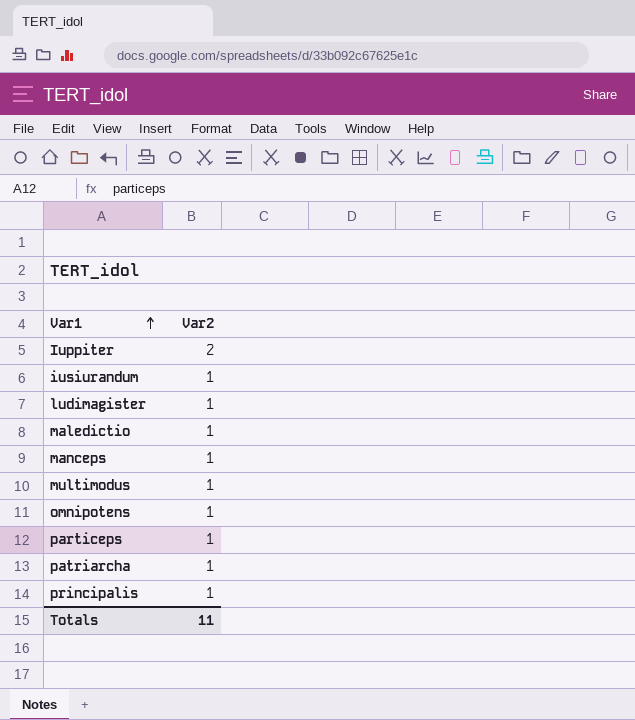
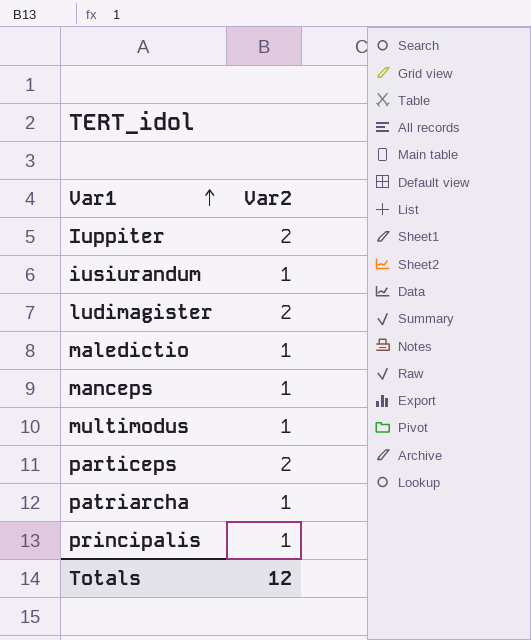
row omnipotens: 1 -> none
ludimagister | Var2: 1 -> 2
particeps | Var2: 1 -> 2
Totals | Var2: 11 -> 12

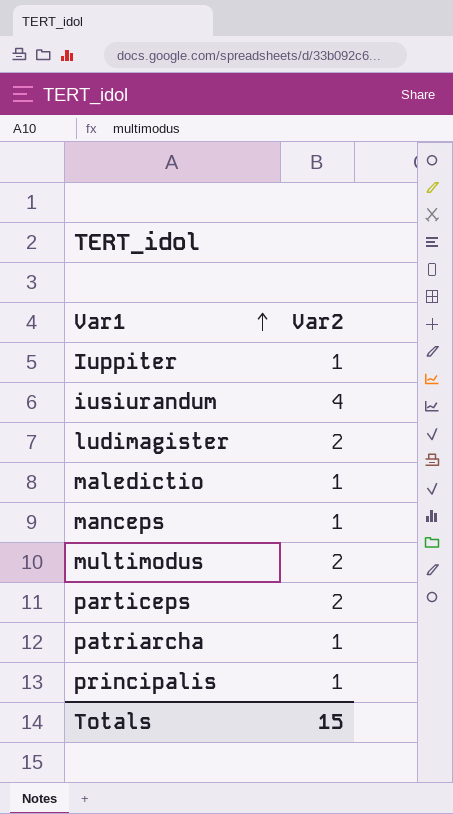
Iuppiter | Var2: 2 -> 1
iusiurandum | Var2: 1 -> 4
multimodus | Var2: 1 -> 2
Totals | Var2: 12 -> 15

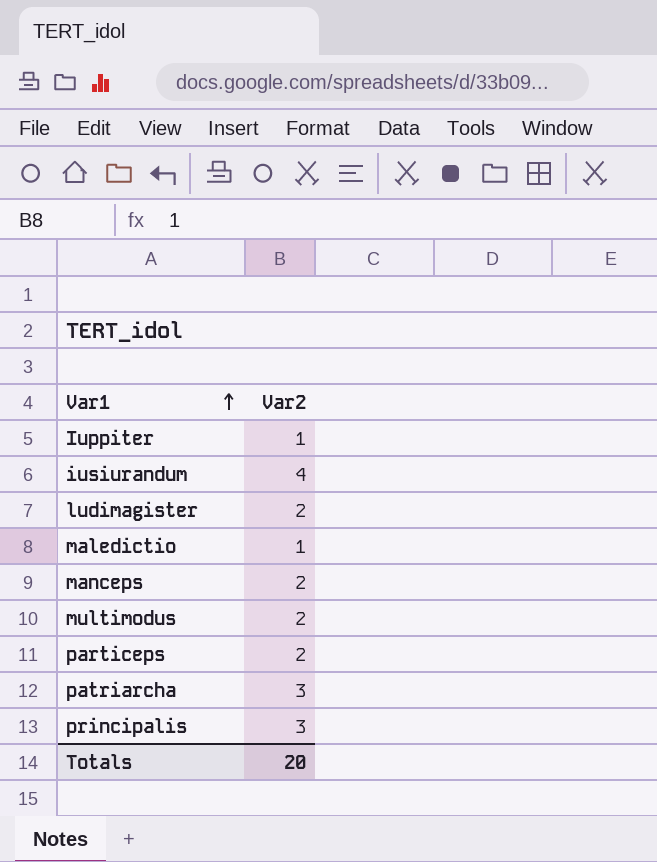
manceps | Var2: 1 -> 2
patriarcha | Var2: 1 -> 3
principalis | Var2: 1 -> 3
Totals | Var2: 15 -> 20

